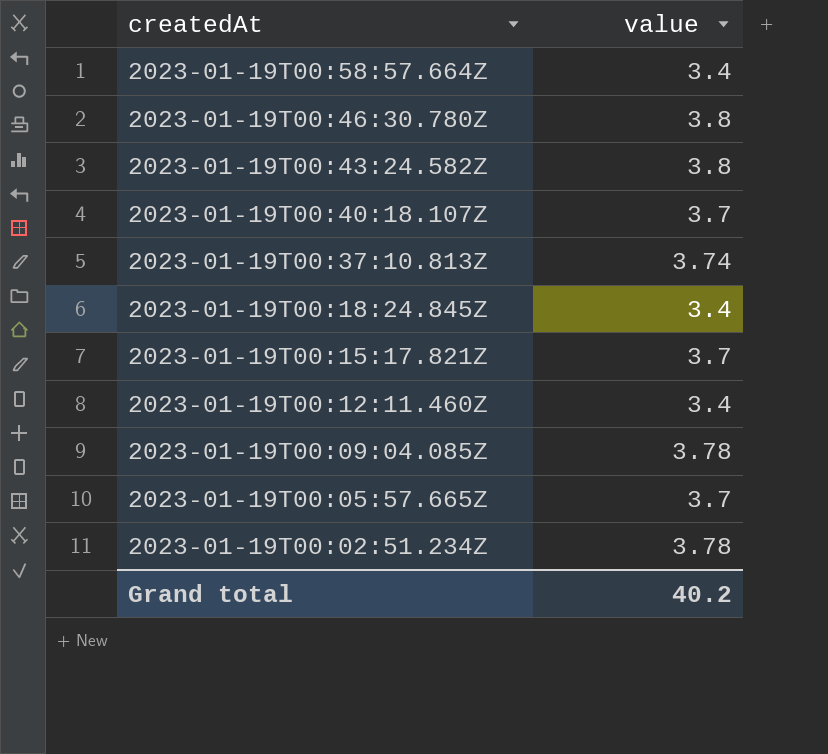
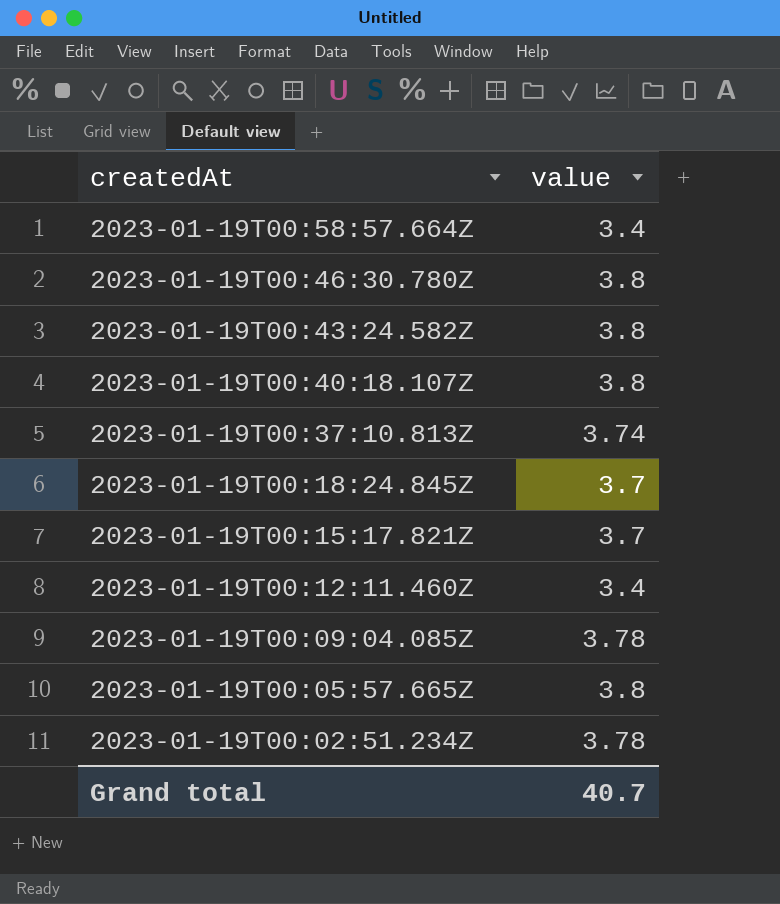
2023-01-19T00:40:18.107Z | value: 3.7 -> 3.8
2023-01-19T00:18:24.845Z | value: 3.4 -> 3.7
2023-01-19T00:05:57.665Z | value: 3.7 -> 3.8
Grand total | value: 40.2 -> 40.7

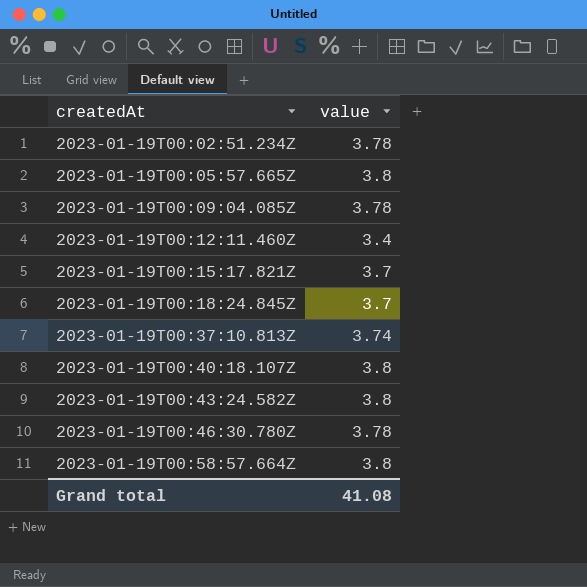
row order: createdAt descending -> createdAt ascending
2023-01-19T00:46:30.780Z | value: 3.8 -> 3.78
2023-01-19T00:58:57.664Z | value: 3.4 -> 3.8
Grand total | value: 40.7 -> 41.08

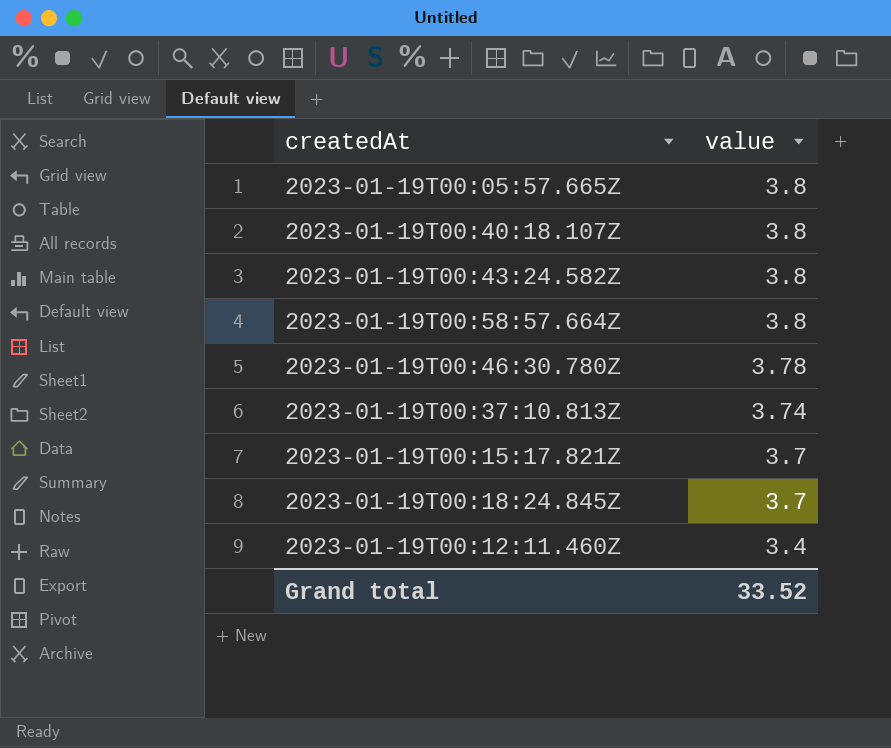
row order: createdAt ascending -> value descending
row 2023-01-19T00:02:51.234Z: 3.78 -> none
row 2023-01-19T00:09:04.085Z: 3.78 -> none
Grand total | value: 41.08 -> 33.52

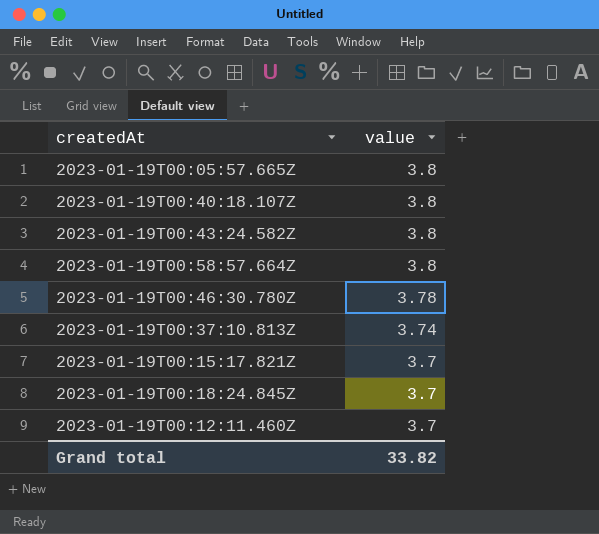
2023-01-19T00:12:11.460Z | value: 3.4 -> 3.7
Grand total | value: 33.52 -> 33.82

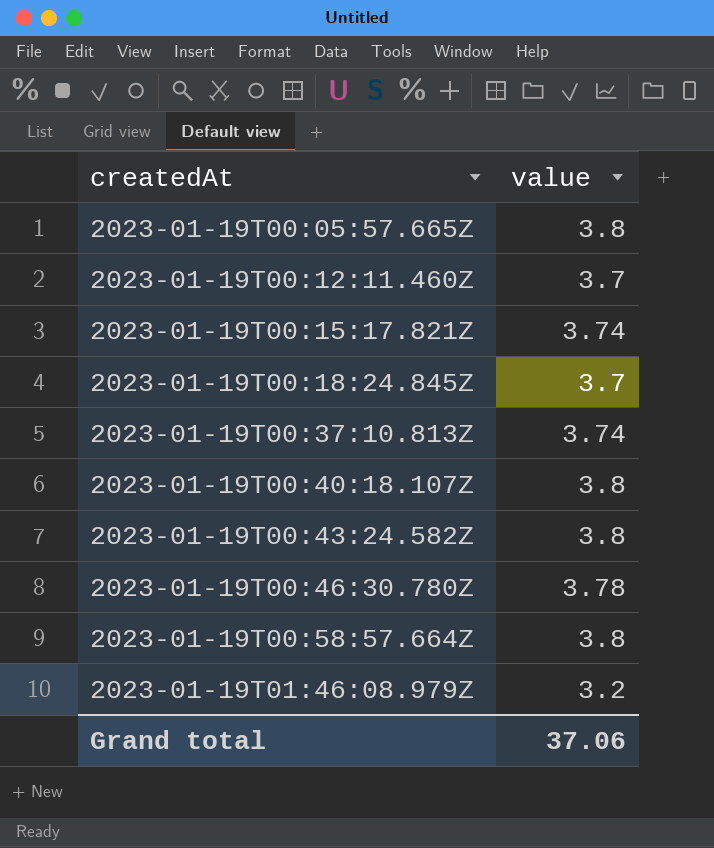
row order: value descending -> createdAt ascending
2023-01-19T00:15:17.821Z | value: 3.7 -> 3.74
row 2023-01-19T01:46:08.979Z: none -> 3.2
Grand total | value: 33.82 -> 37.06

